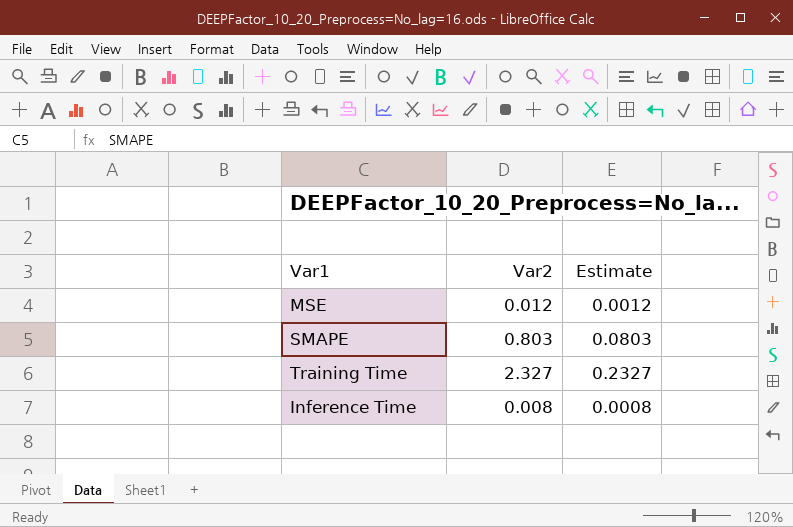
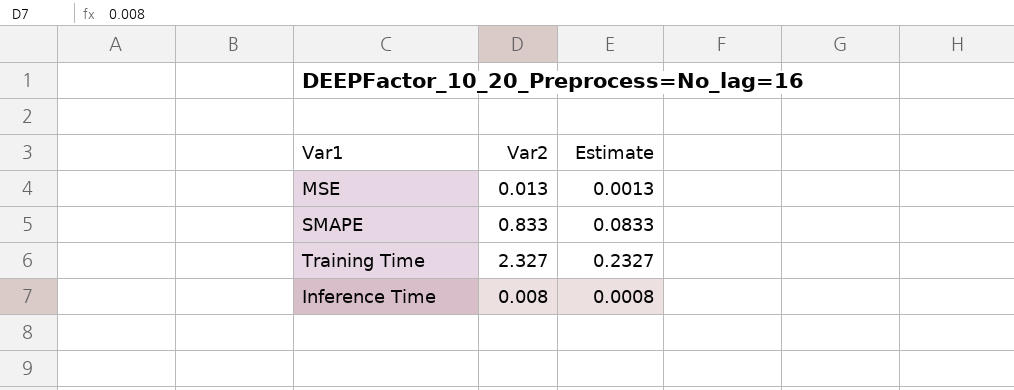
MSE | Var2: 0.012 -> 0.013
MSE | Estimate: 0.0012 -> 0.0013
SMAPE | Var2: 0.803 -> 0.833
SMAPE | Estimate: 0.0803 -> 0.0833

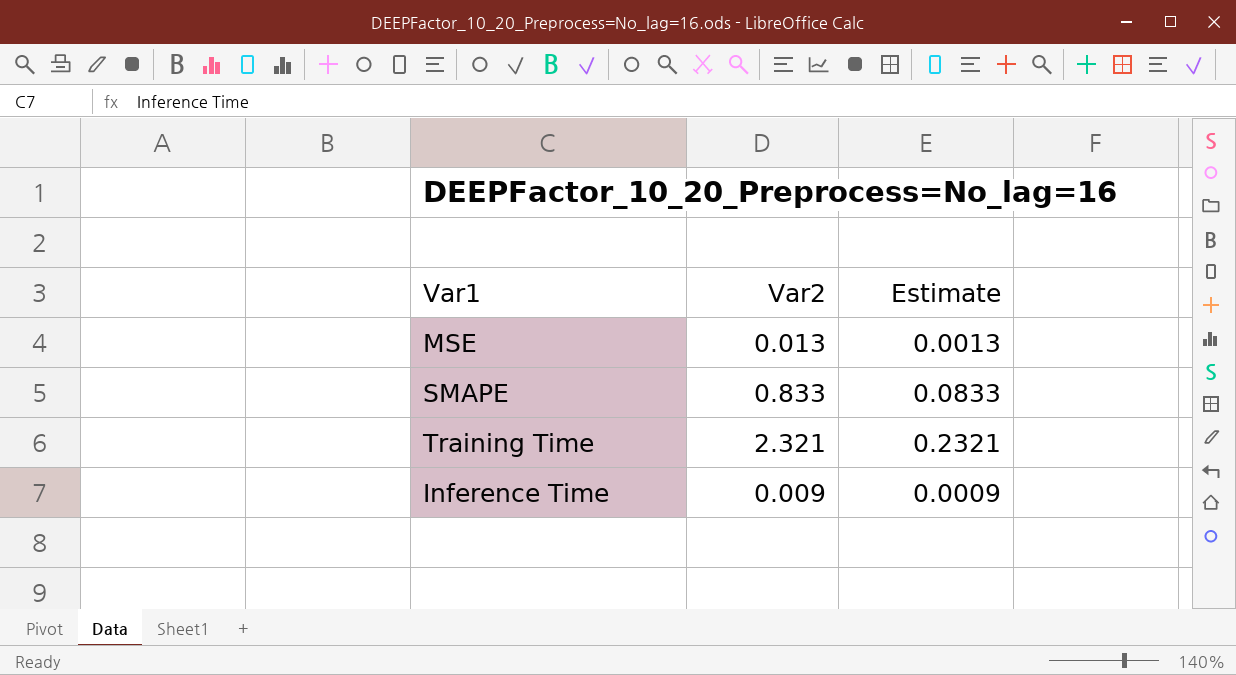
Training Time | Var2: 2.327 -> 2.321
Training Time | Estimate: 0.2327 -> 0.2321
Inference Time | Var2: 0.008 -> 0.009
Inference Time | Estimate: 0.0008 -> 0.0009

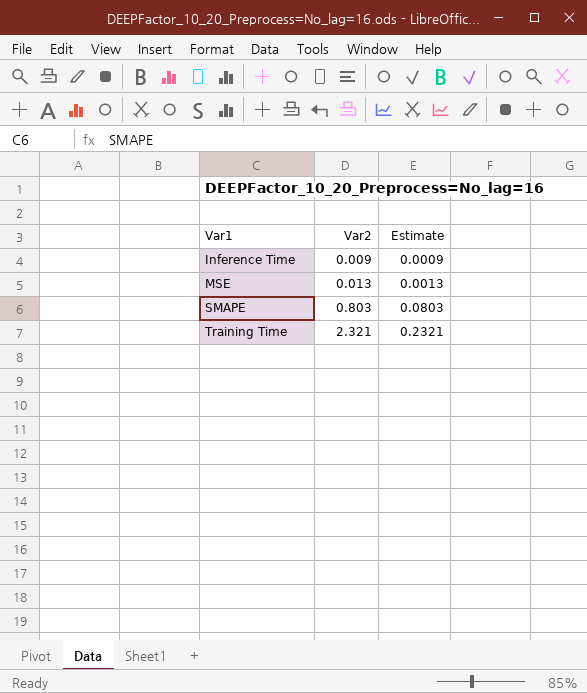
row order: none -> Var1 ascending
SMAPE | Var2: 0.833 -> 0.803
SMAPE | Estimate: 0.0833 -> 0.0803

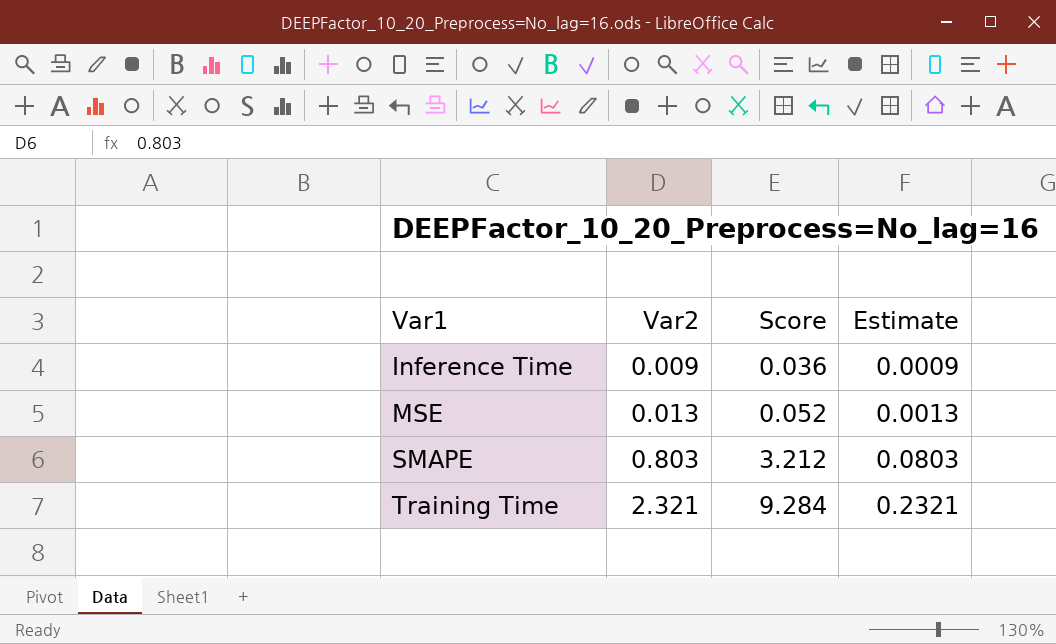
column Score | formula: none -> [Var2] * 4

